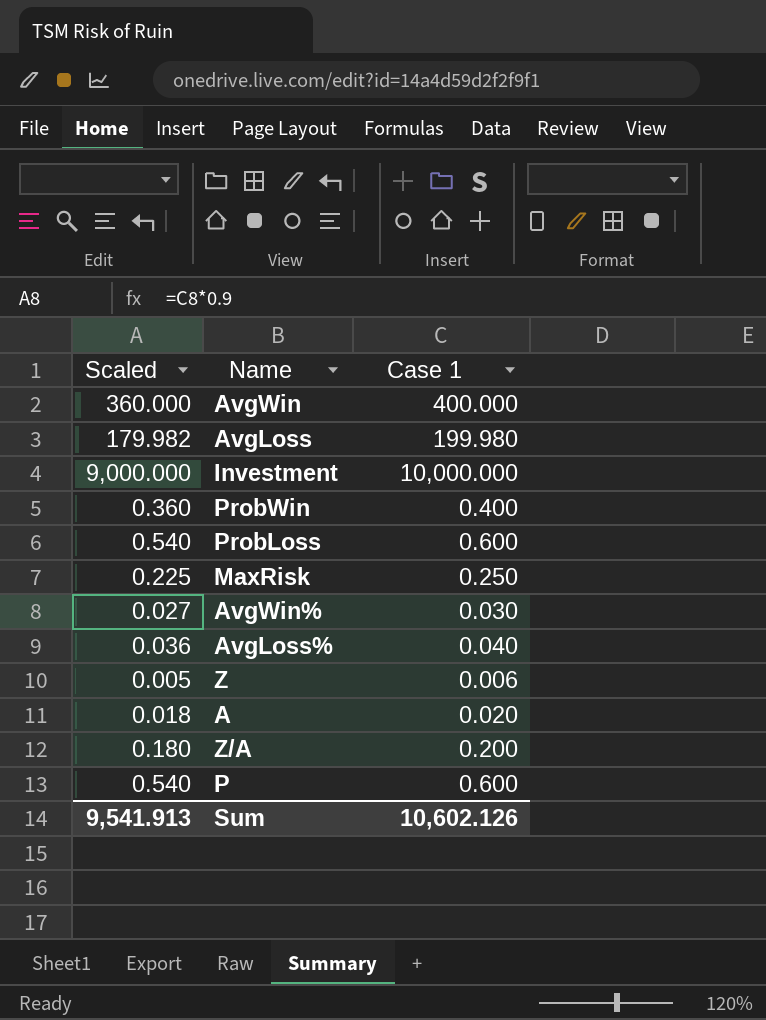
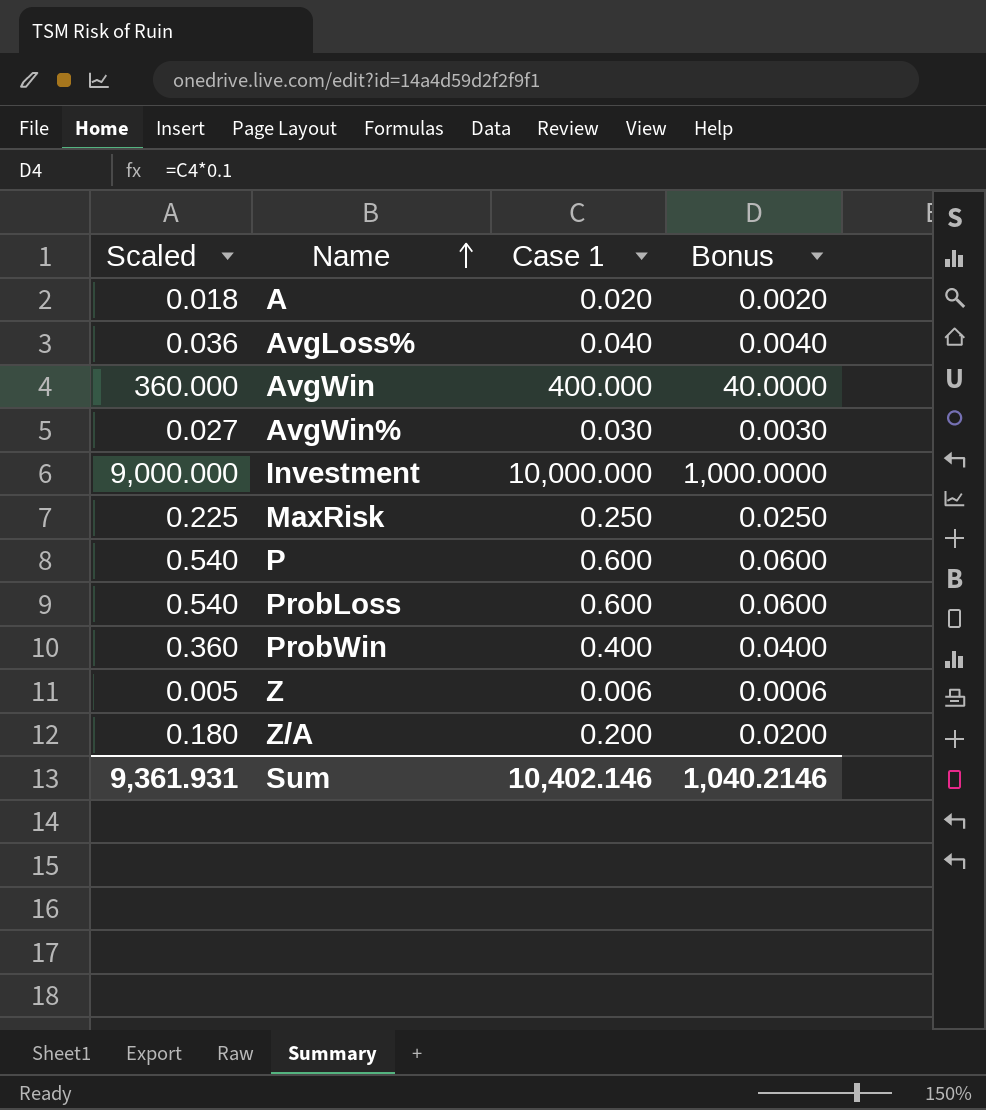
row order: none -> Name ascending
column Bonus | formula: none -> [Case 1] * 0.1
row AvgLoss: 179.982 | 199.980 -> none
Sum | Scaled: 9,541.913 -> 9,361.931
Sum | Case 1: 10,602.126 -> 10,402.146

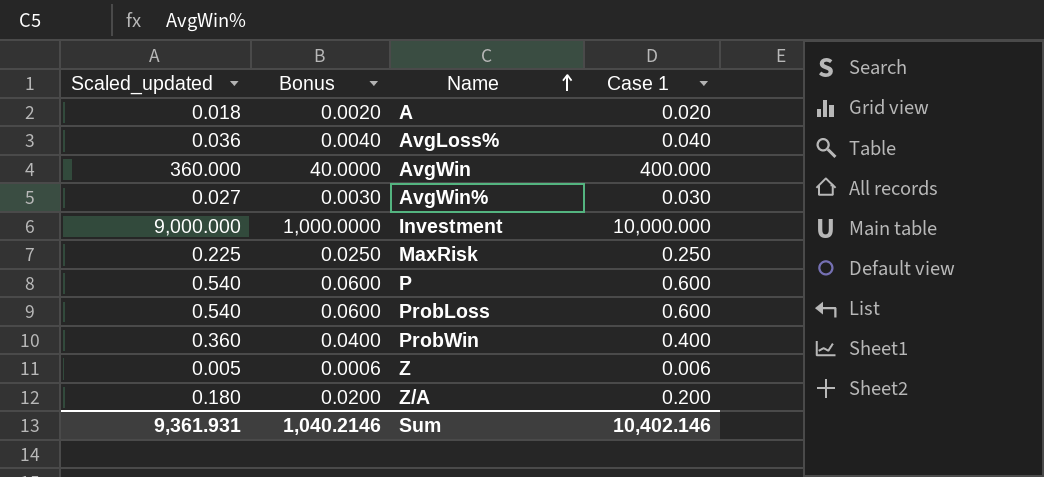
column name: Scaled -> Scaled_updated
column Bonus | position: 4 -> 2

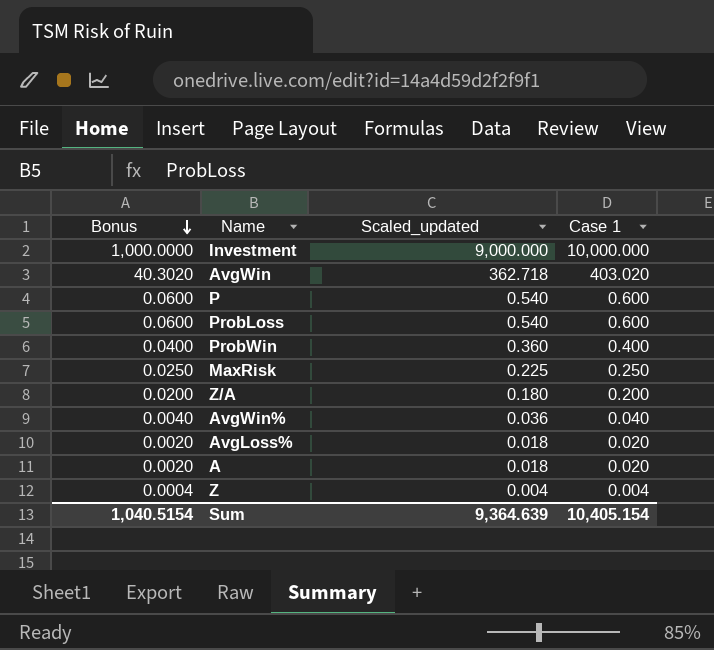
row order: Name ascending -> Bonus descending
column Scaled_updated | position: 1 -> 3
AvgWin | Bonus: 40.0000 -> 40.3020
AvgWin | Scaled_updated: 360.000 -> 362.718
AvgWin | Case 1: 400.000 -> 403.020
AvgWin% | Bonus: 0.0030 -> 0.0040
AvgWin% | Scaled_updated: 0.027 -> 0.036
AvgWin% | Case 1: 0.030 -> 0.040
AvgLoss% | Bonus: 0.0040 -> 0.0020
AvgLoss% | Scaled_updated: 0.036 -> 0.018
AvgLoss% | Case 1: 0.040 -> 0.020
Z | Bonus: 0.0006 -> 0.0004
Z | Scaled_updated: 0.005 -> 0.004
Z | Case 1: 0.006 -> 0.004
Sum | Bonus: 1,040.2146 -> 1,040.5154
Sum | Scaled_updated: 9,361.931 -> 9,364.639
Sum | Case 1: 10,402.146 -> 10,405.154

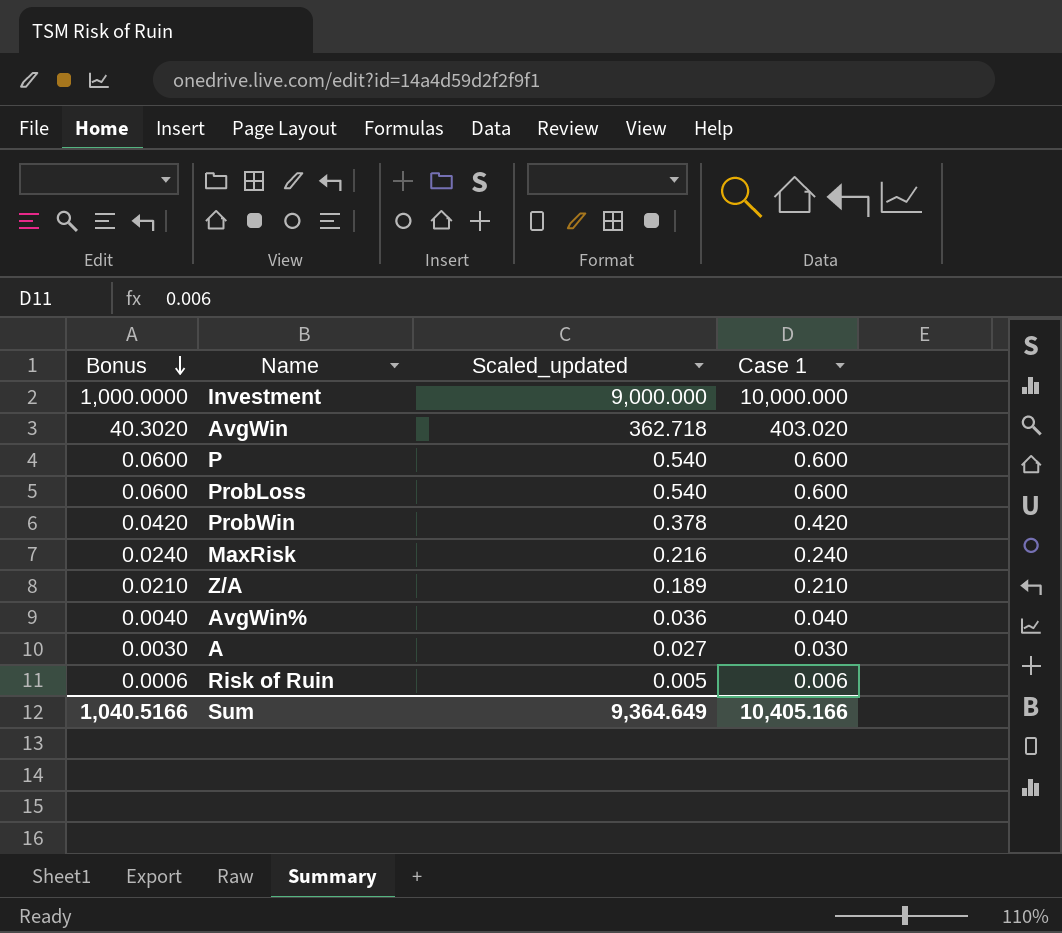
row AvgLoss%: 0.0020 | 0.018 | 0.020 -> none
row Z: 0.0004 | 0.004 | 0.004 -> none
ProbWin | Bonus: 0.0400 -> 0.0420
ProbWin | Scaled_updated: 0.360 -> 0.378
ProbWin | Case 1: 0.400 -> 0.420
MaxRisk | Bonus: 0.0250 -> 0.0240
MaxRisk | Scaled_updated: 0.225 -> 0.216
MaxRisk | Case 1: 0.250 -> 0.240
Z/A | Bonus: 0.0200 -> 0.0210
Z/A | Scaled_updated: 0.180 -> 0.189
Z/A | Case 1: 0.200 -> 0.210
A | Bonus: 0.0020 -> 0.0030
A | Scaled_updated: 0.018 -> 0.027
A | Case 1: 0.020 -> 0.030
row Risk of Ruin: none -> 0.0006 | 0.005 | 0.006
Sum | Bonus: 1,040.5154 -> 1,040.5166
Sum | Scaled_updated: 9,364.639 -> 9,364.649
Sum | Case 1: 10,405.154 -> 10,405.166

